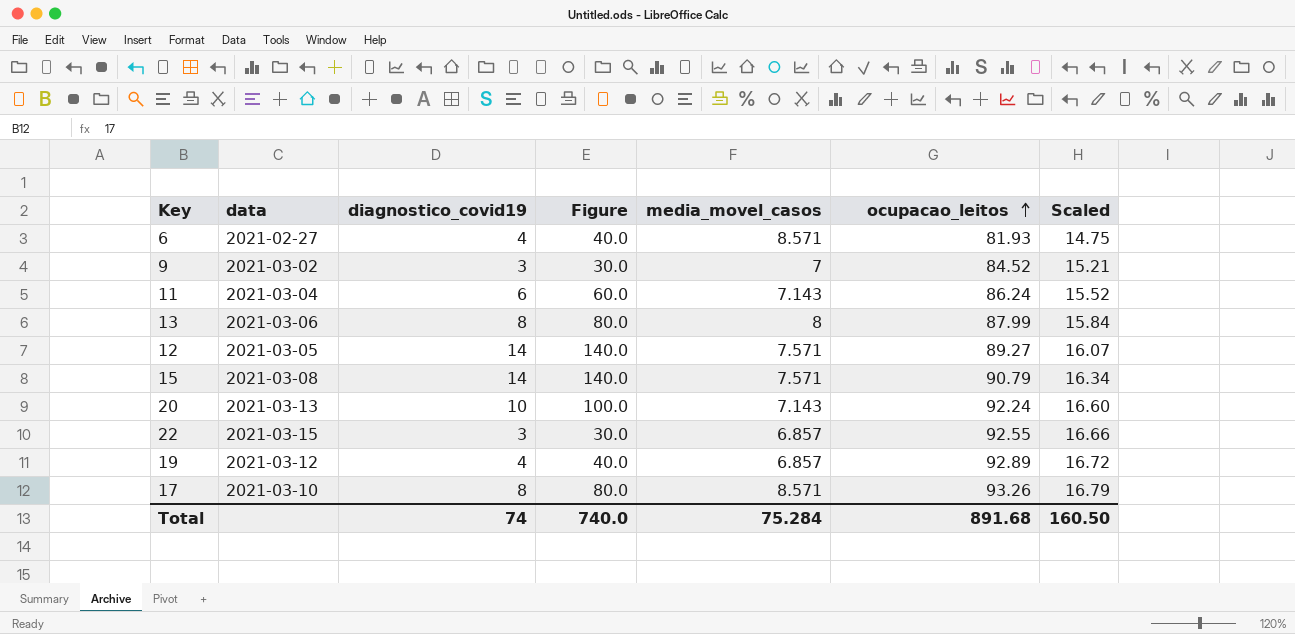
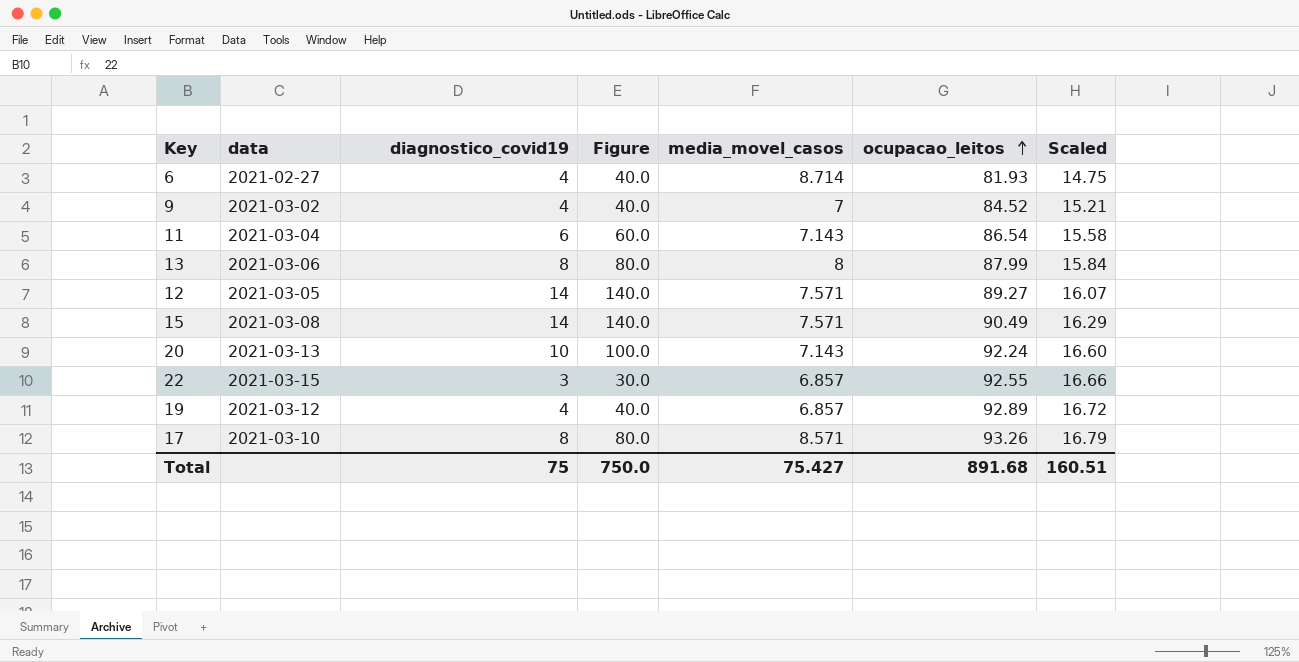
6 | media_movel_casos: 8.571 -> 8.714
9 | diagnostico_covid19: 3 -> 4
9 | Figure: 30.0 -> 40.0
11 | ocupacao_leitos: 86.24 -> 86.54
11 | Scaled: 15.52 -> 15.58
15 | ocupacao_leitos: 90.79 -> 90.49
15 | Scaled: 16.34 -> 16.29
Total | diagnostico_covid19: 74 -> 75
Total | Figure: 740.0 -> 750.0
Total | media_movel_casos: 75.284 -> 75.427
Total | Scaled: 160.50 -> 160.51

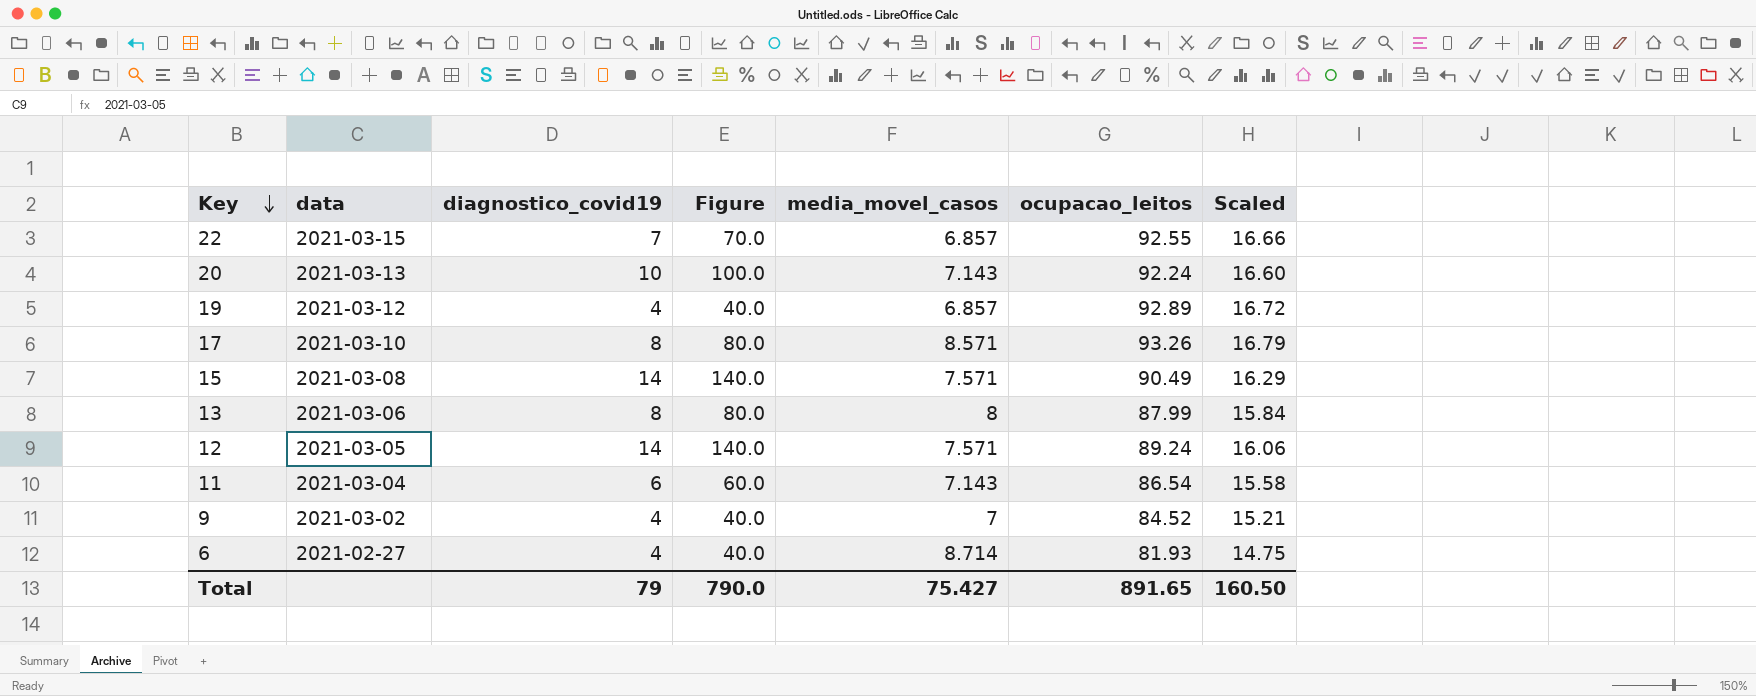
row order: ocupacao_leitos ascending -> Key descending
22 | diagnostico_covid19: 3 -> 7
22 | Figure: 30.0 -> 70.0
12 | ocupacao_leitos: 89.27 -> 89.24
12 | Scaled: 16.07 -> 16.06
Total | diagnostico_covid19: 75 -> 79
Total | Figure: 750.0 -> 790.0
Total | ocupacao_leitos: 891.68 -> 891.65
Total | Scaled: 160.51 -> 160.50

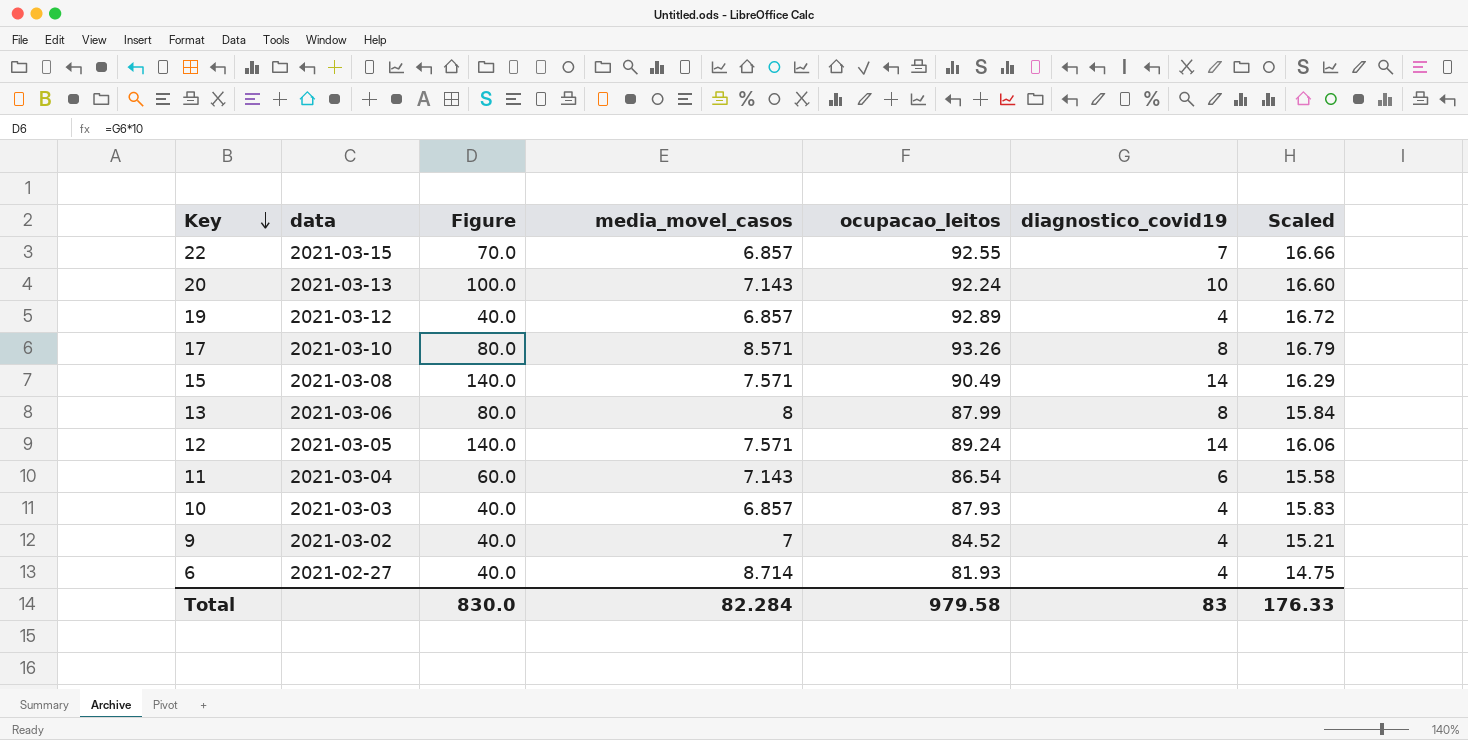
column diagnostico_covid19 | position: 3 -> 6
row 10: none -> 2021-03-03 | 40.0 | 6.857 | 87.93 | 4 | 15.83
Total | Figure: 790.0 -> 830.0
Total | media_movel_casos: 75.427 -> 82.284
Total | ocupacao_leitos: 891.65 -> 979.58
Total | diagnostico_covid19: 79 -> 83
Total | Scaled: 160.50 -> 176.33

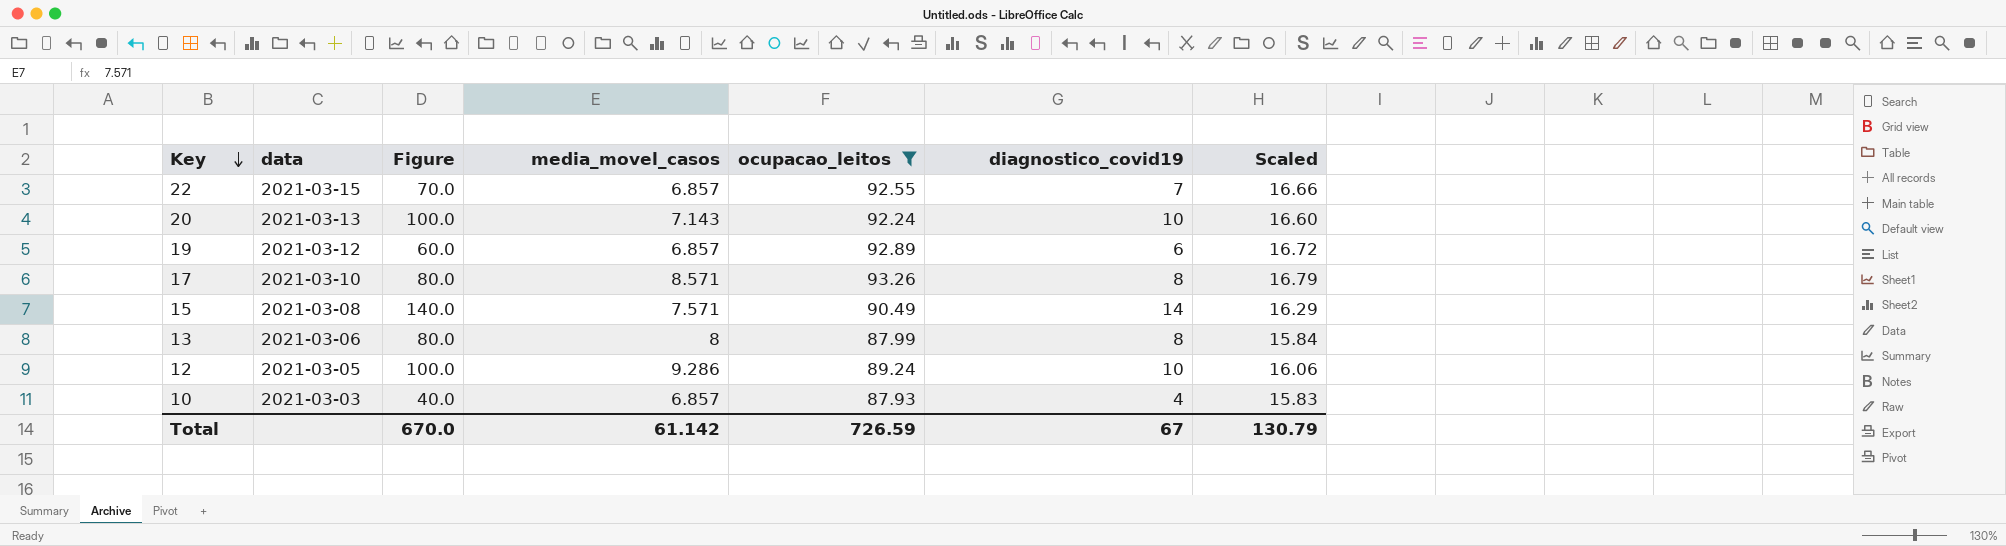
filter: none -> ocupacao_leitos >= 87.93
19 | Figure: 40.0 -> 60.0
19 | diagnostico_covid19: 4 -> 6
12 | Figure: 140.0 -> 100.0
12 | media_movel_casos: 7.571 -> 9.286
12 | diagnostico_covid19: 14 -> 10
Total | Figure: 830.0 -> 670.0
Total | media_movel_casos: 82.284 -> 61.142
Total | ocupacao_leitos: 979.58 -> 726.59
Total | diagnostico_covid19: 83 -> 67
Total | Scaled: 176.33 -> 130.79

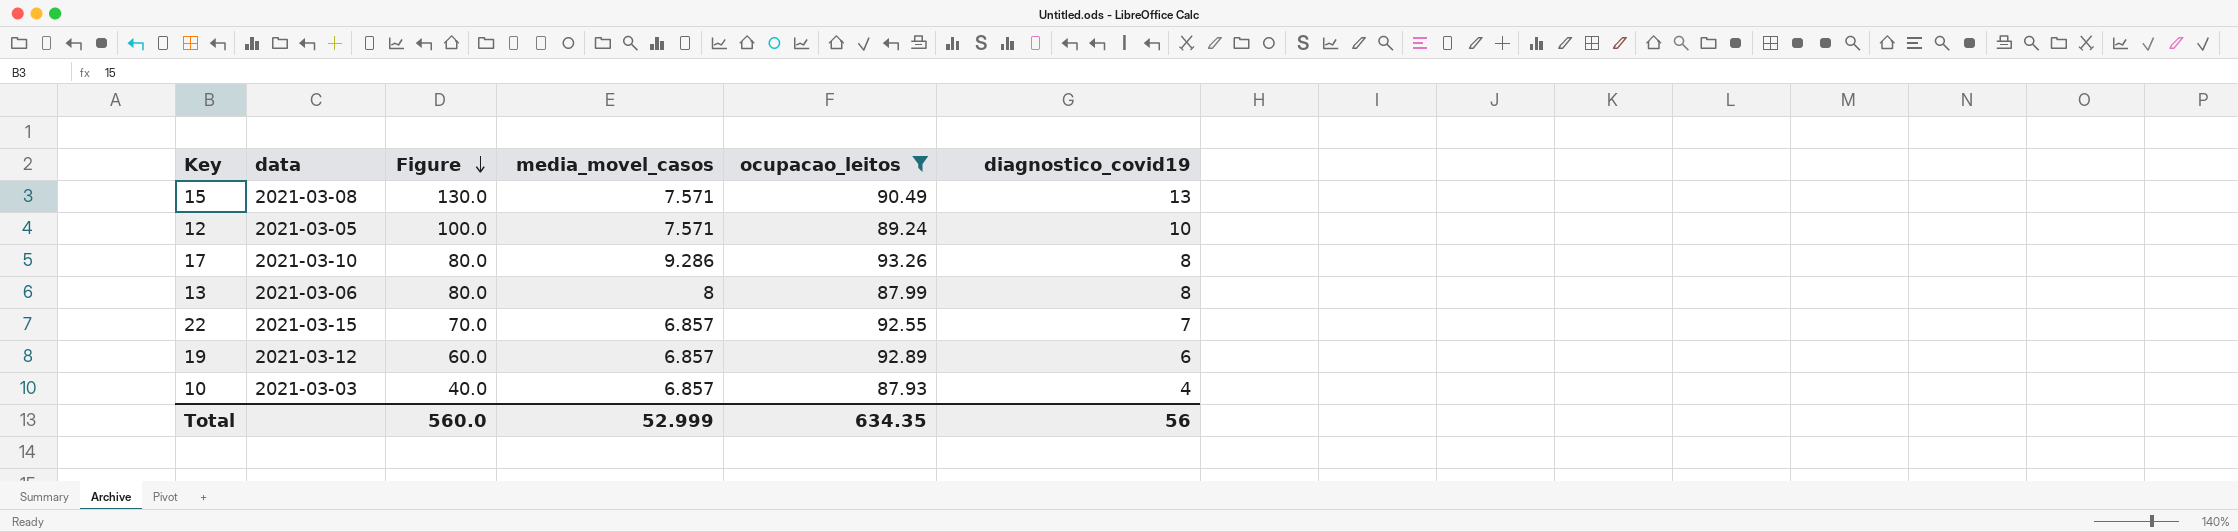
row order: Key descending -> Figure descending
column Scaled | formula: [ocupacao_leitos] * 0.18 -> none
row 20: 2021-03-13 | 100.0 | 7.143 | 92.24 | 10 | 16.60 -> none
15 | Figure: 140.0 -> 130.0
15 | diagnostico_covid19: 14 -> 13
12 | media_movel_casos: 9.286 -> 7.571
17 | media_movel_casos: 8.571 -> 9.286
Total | Figure: 670.0 -> 560.0
Total | media_movel_casos: 61.142 -> 52.999
Total | ocupacao_leitos: 726.59 -> 634.35
Total | diagnostico_covid19: 67 -> 56

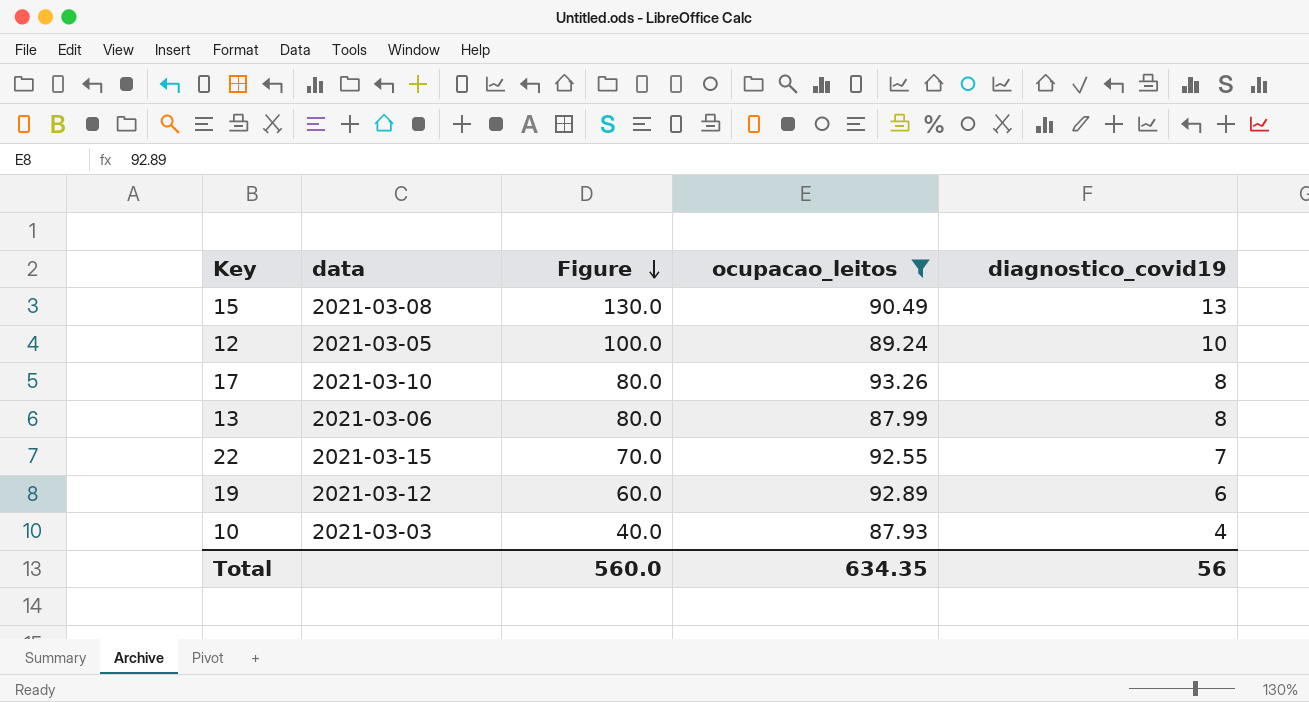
column media_movel_casos | position: 4 -> none

